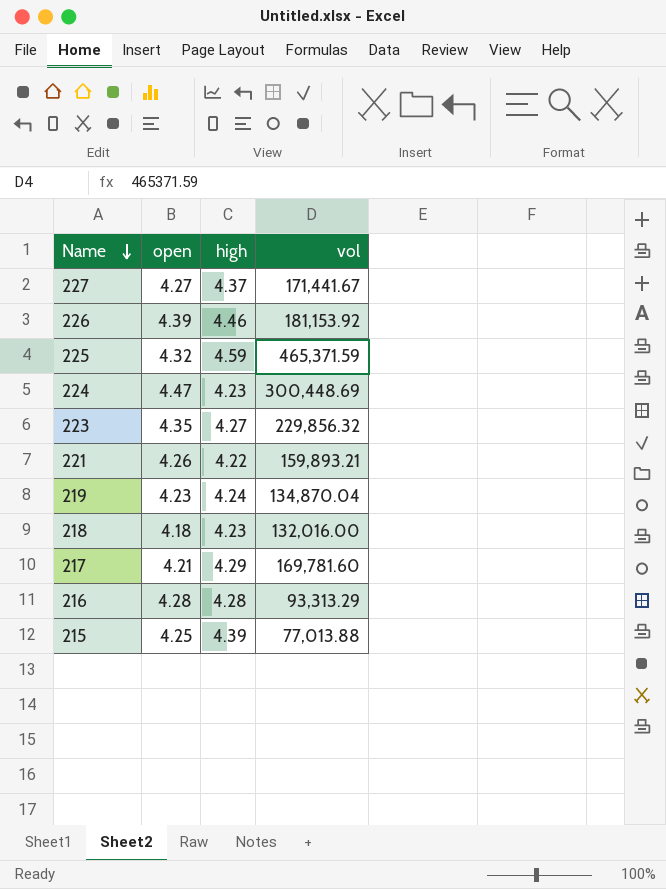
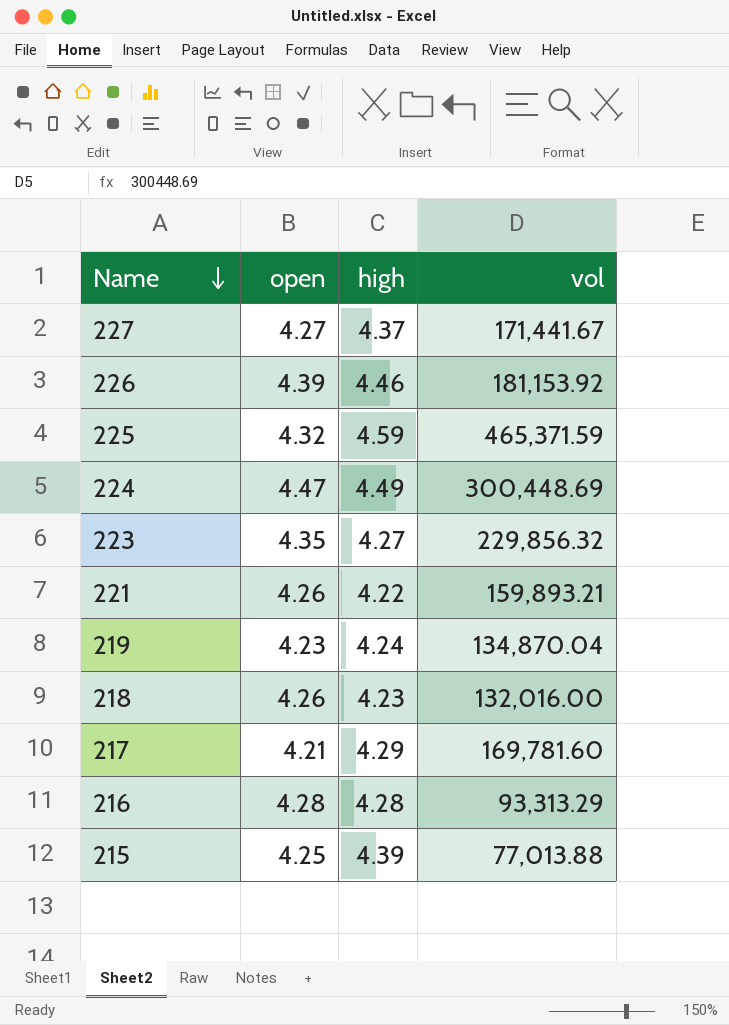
224 | high: 4.23 -> 4.49
218 | open: 4.18 -> 4.26

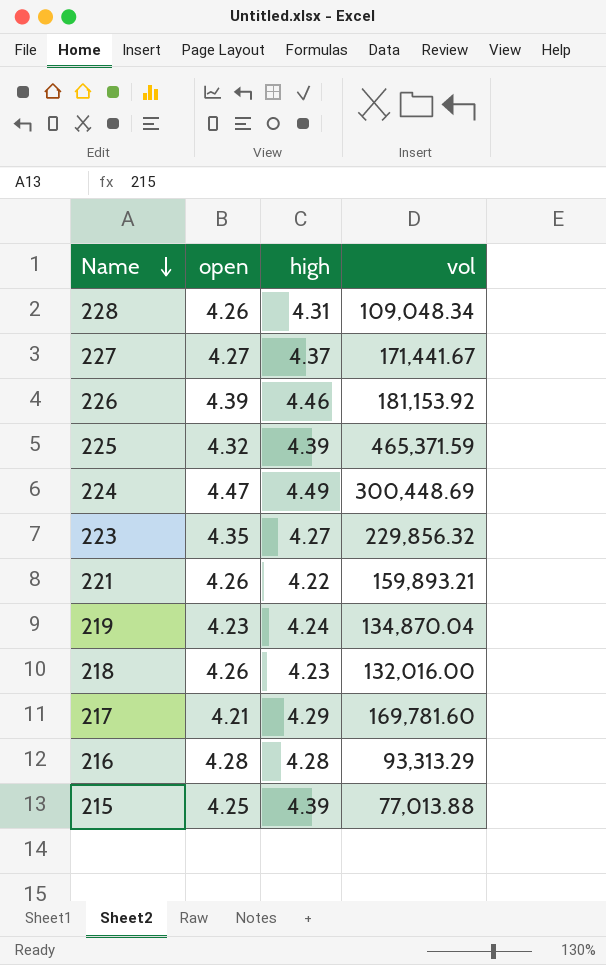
row 228: none -> 4.26 | 4.31 | 109,048.34
225 | high: 4.59 -> 4.39

